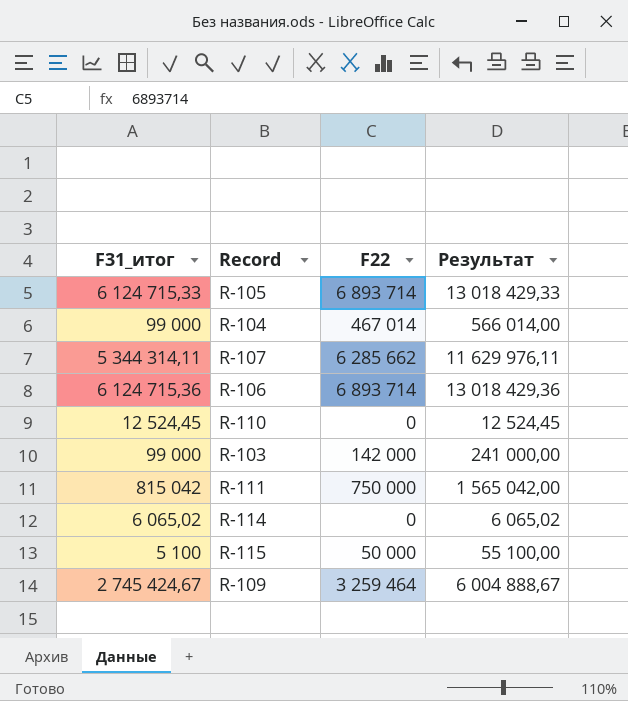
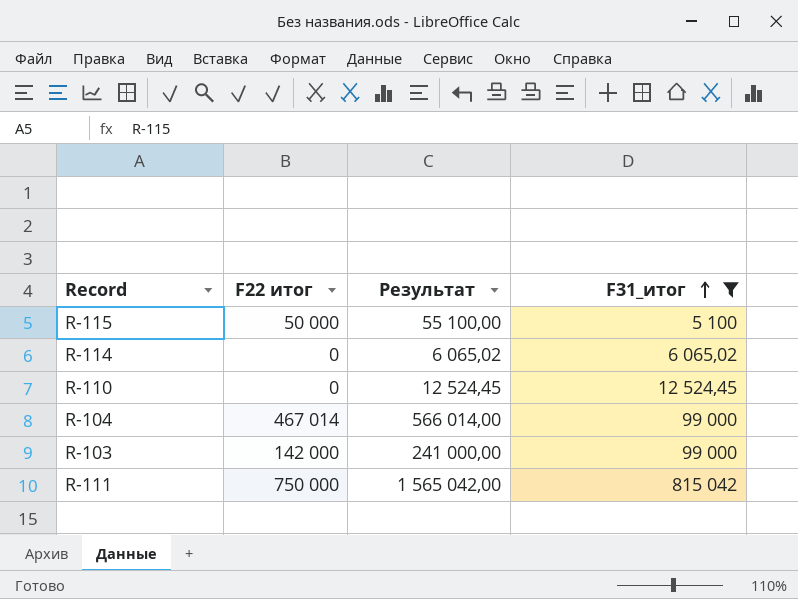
filter: none -> F31_итог <= 815 042
row order: none -> F31_итог ascending
column name: F22 -> F22 итог
column F31_итог | position: 1 -> 4

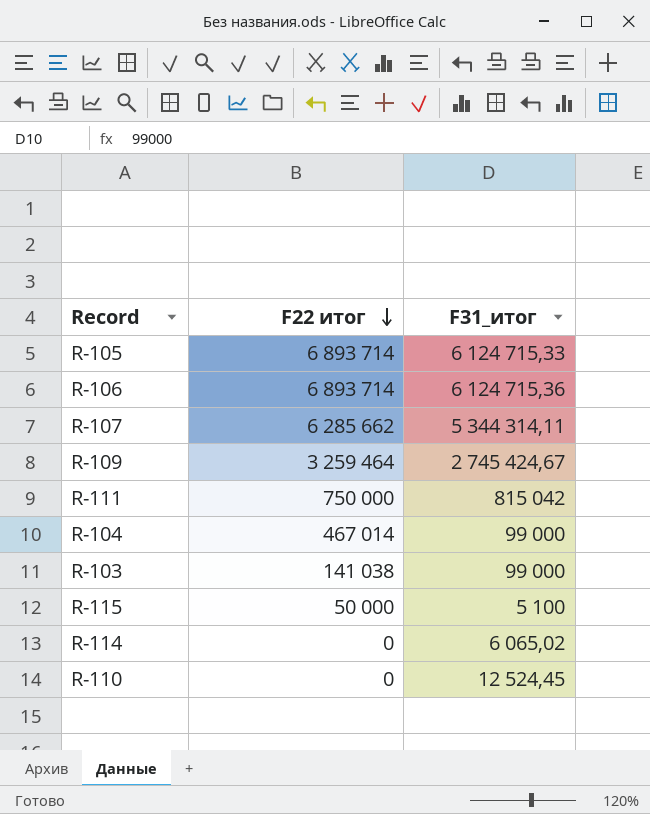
filter: F31_итог <= 815 042 -> none
row order: F31_итог ascending -> F22 итог descending
column Результат | formula: [F22 итог] + [F31_итог] -> none
R-103 | F22 итог: 142 000 -> 141 038

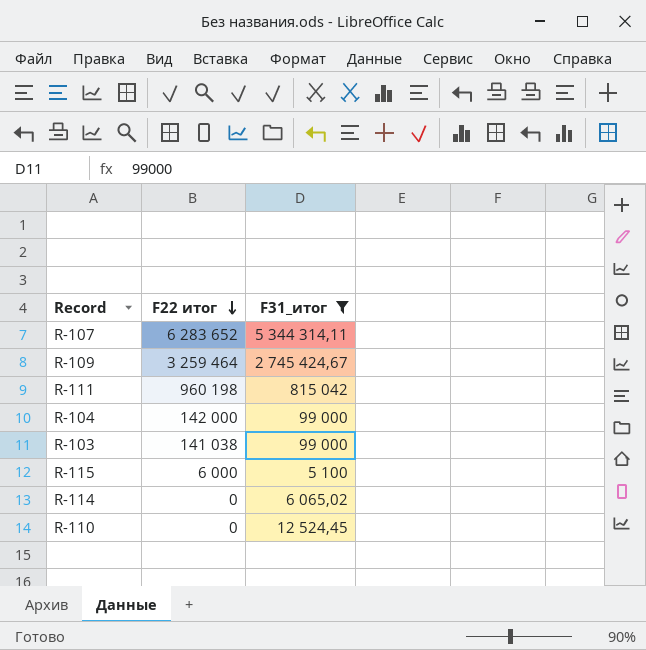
filter: none -> F31_итог <= 5 344 314,11
R-107 | F22 итог: 6 285 662 -> 6 283 652
R-111 | F22 итог: 750 000 -> 960 198
R-104 | F22 итог: 467 014 -> 142 000
R-115 | F22 итог: 50 000 -> 6 000

